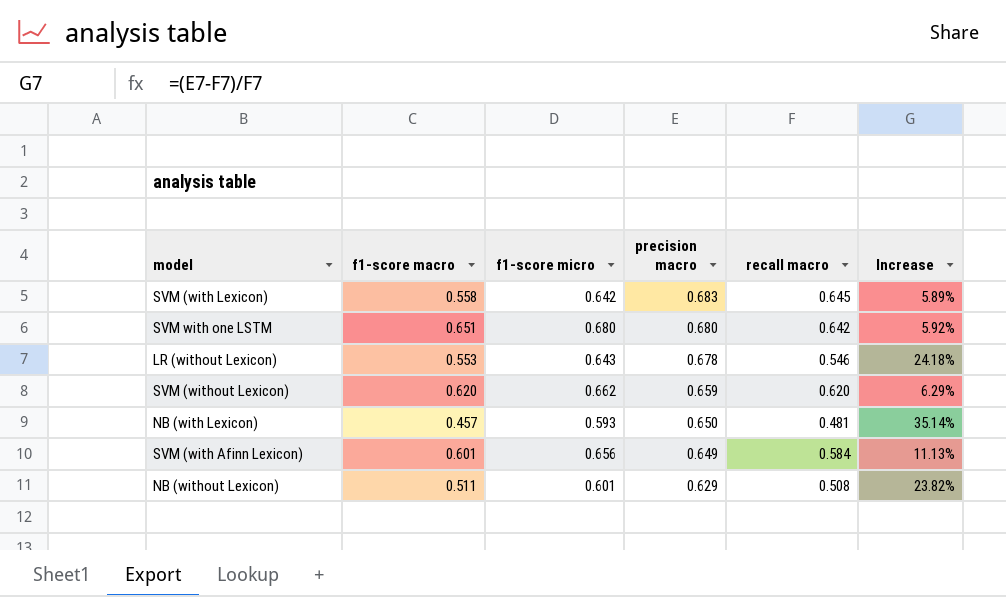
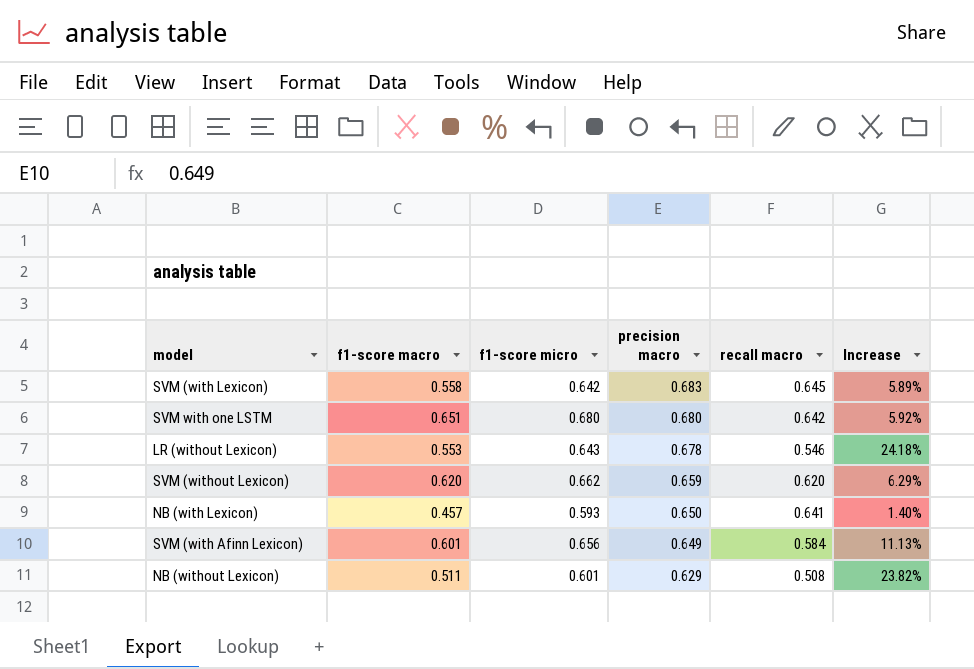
NB (with Lexicon) | recall macro: 0.481 -> 0.641
NB (with Lexicon) | Increase: 35.14% -> 1.40%

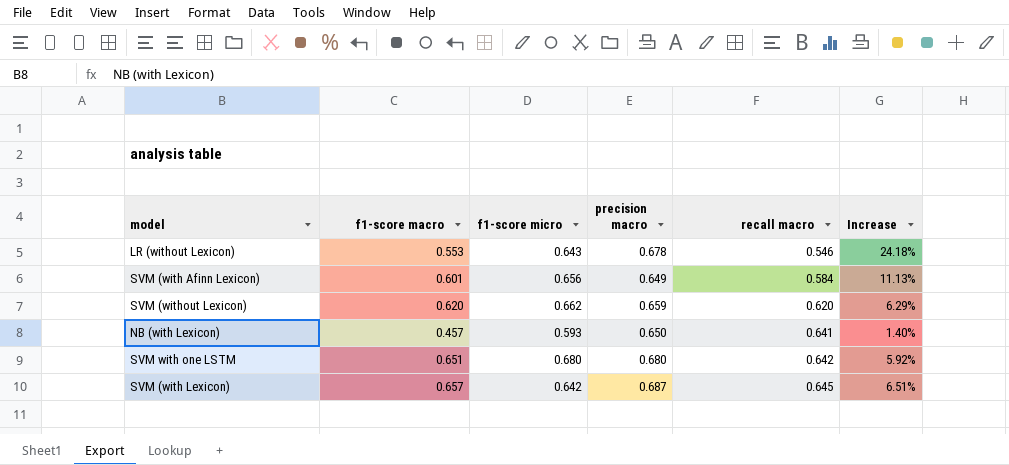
row order: precision macro descending -> recall macro ascending
row NB (without Lexicon): 0.511 | 0.601 | 0.629 | 0.508 | 23.82% -> none
SVM (with Lexicon) | f1-score macro: 0.558 -> 0.657
SVM (with Lexicon) | precision macro: 0.683 -> 0.687
SVM (with Lexicon) | Increase: 5.89% -> 6.51%

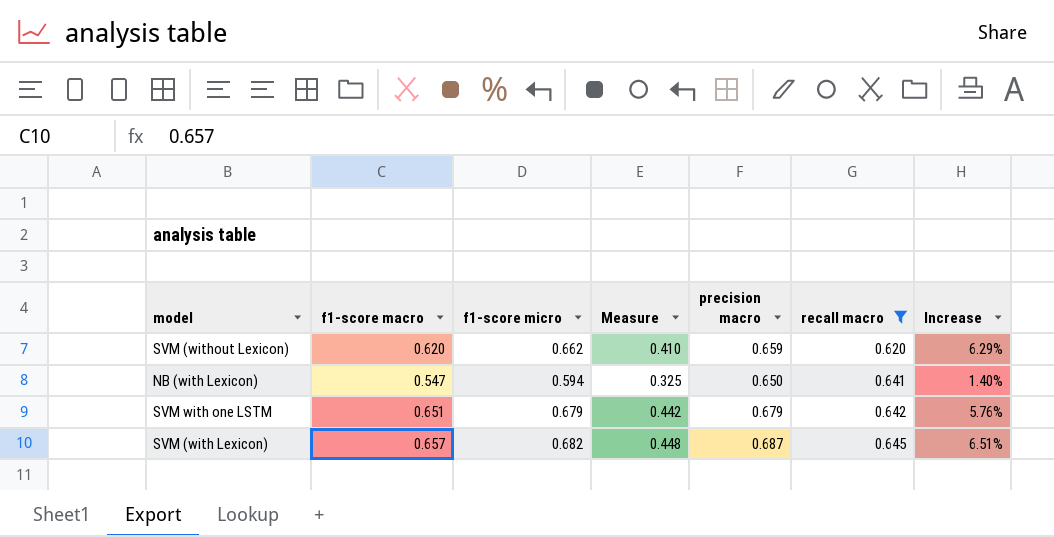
filter: none -> recall macro >= 0.620
column Measure | formula: none -> [f1-score macro] * [f1-score micro]
NB (with Lexicon) | f1-score macro: 0.457 -> 0.547
NB (with Lexicon) | f1-score micro: 0.593 -> 0.594
SVM with one LSTM | f1-score micro: 0.680 -> 0.679
SVM with one LSTM | precision macro: 0.680 -> 0.679
SVM with one LSTM | Increase: 5.92% -> 5.76%
SVM (with Lexicon) | f1-score micro: 0.642 -> 0.682

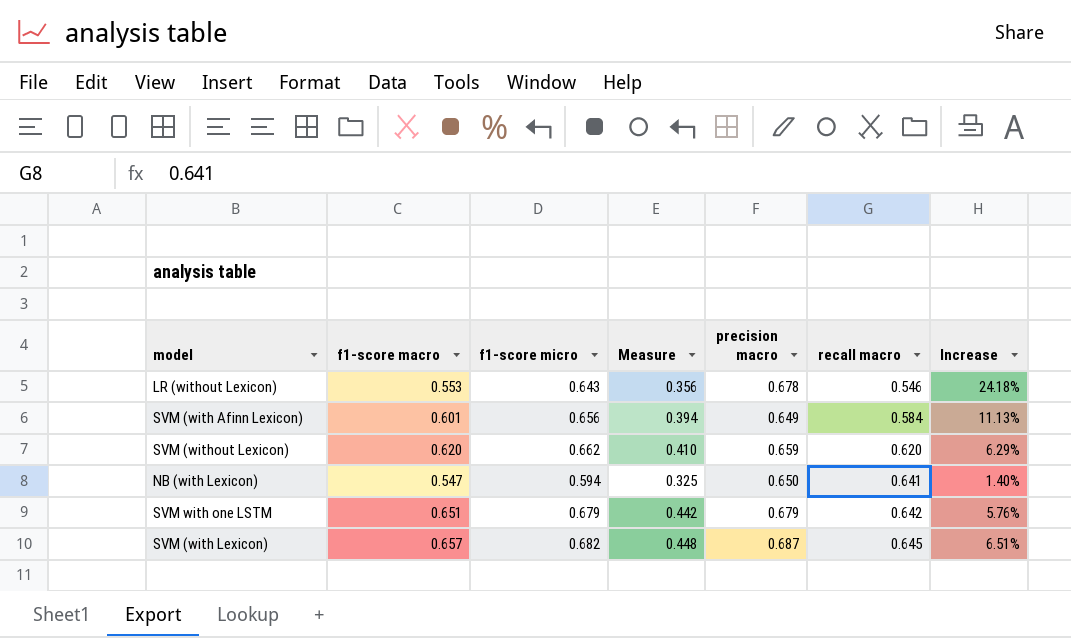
filter: recall macro >= 0.620 -> none

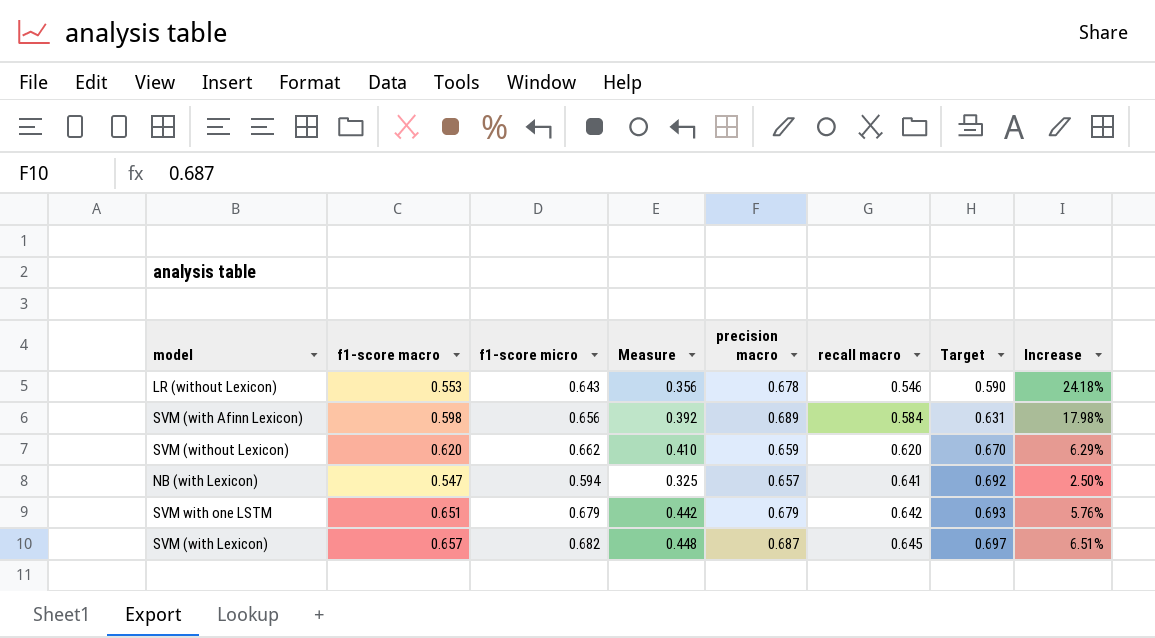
column Target | formula: none -> [recall macro] * 1.08
SVM (with Afinn Lexicon) | f1-score macro: 0.601 -> 0.598
SVM (with Afinn Lexicon) | Measure: 0.394 -> 0.392
SVM (with Afinn Lexicon) | precision macro: 0.649 -> 0.689
SVM (with Afinn Lexicon) | Increase: 11.13% -> 17.98%
NB (with Lexicon) | precision macro: 0.650 -> 0.657
NB (with Lexicon) | Increase: 1.40% -> 2.50%

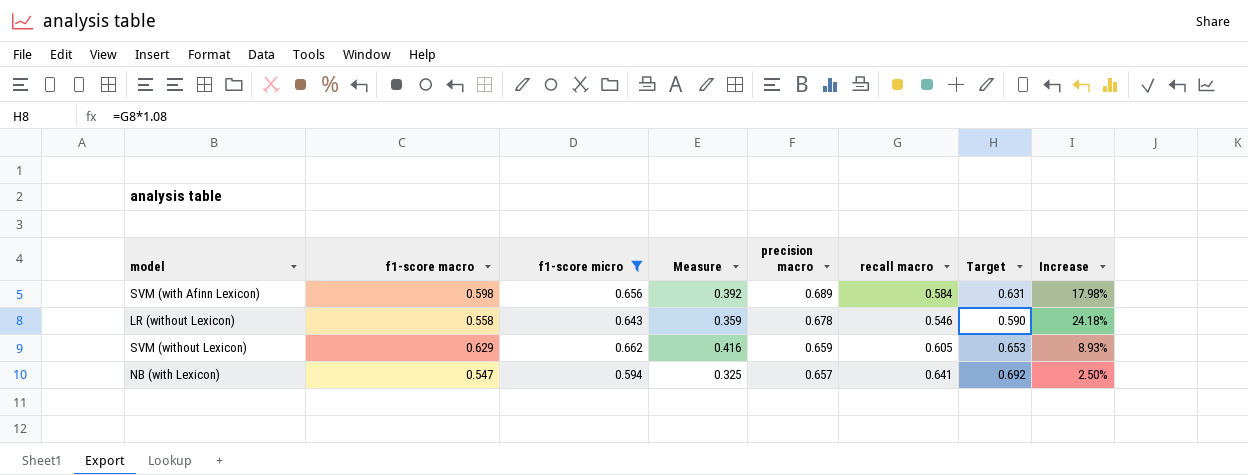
filter: none -> f1-score micro <= 0.662
row order: recall macro ascending -> precision macro descending
LR (without Lexicon) | f1-score macro: 0.553 -> 0.558
LR (without Lexicon) | Measure: 0.356 -> 0.359
SVM (without Lexicon) | f1-score macro: 0.620 -> 0.629
SVM (without Lexicon) | Measure: 0.410 -> 0.416
SVM (without Lexicon) | recall macro: 0.620 -> 0.605
SVM (without Lexicon) | Target: 0.670 -> 0.653
SVM (without Lexicon) | Increase: 6.29% -> 8.93%

